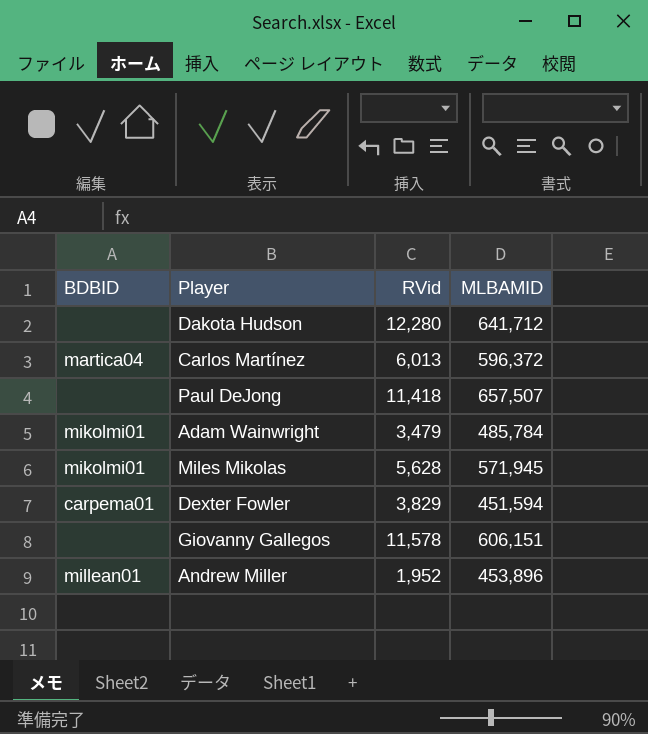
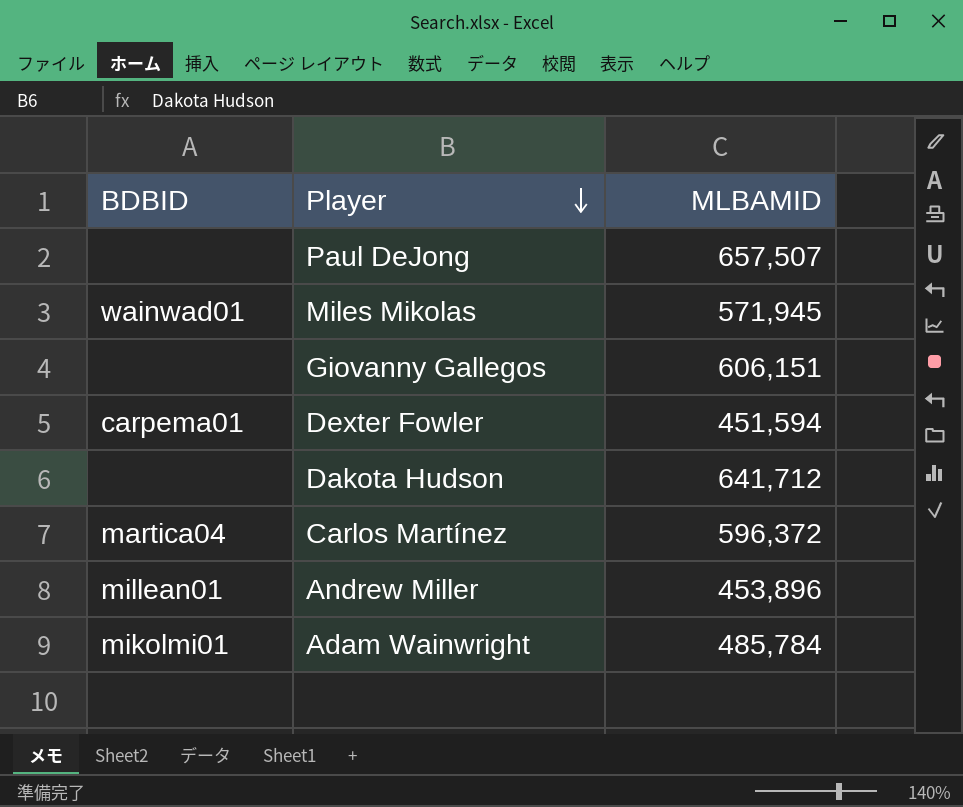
row order: none -> Player descending
column RVid | position: 3 -> none
Miles Mikolas | BDBID: mikolmi01 -> wainwad01

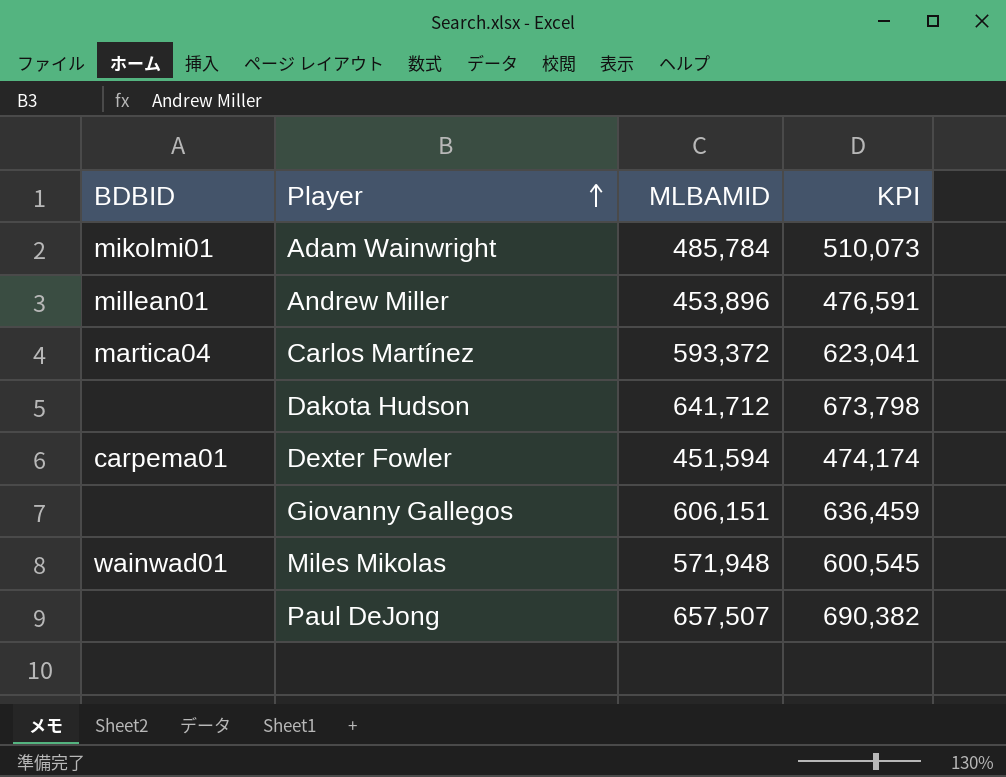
row order: Player descending -> Player ascending
column KPI | formula: none -> [MLBAMID] * 1.05
Carlos Martínez | MLBAMID: 596,372 -> 593,372
Miles Mikolas | MLBAMID: 571,945 -> 571,948

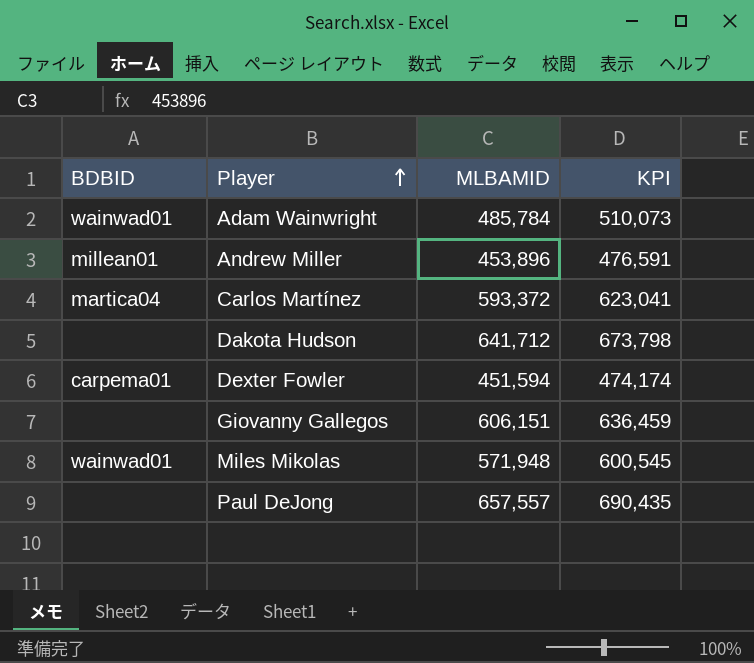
Adam Wainwright | BDBID: mikolmi01 -> wainwad01
Paul DeJong | MLBAMID: 657,507 -> 657,557
Paul DeJong | KPI: 690,382 -> 690,435

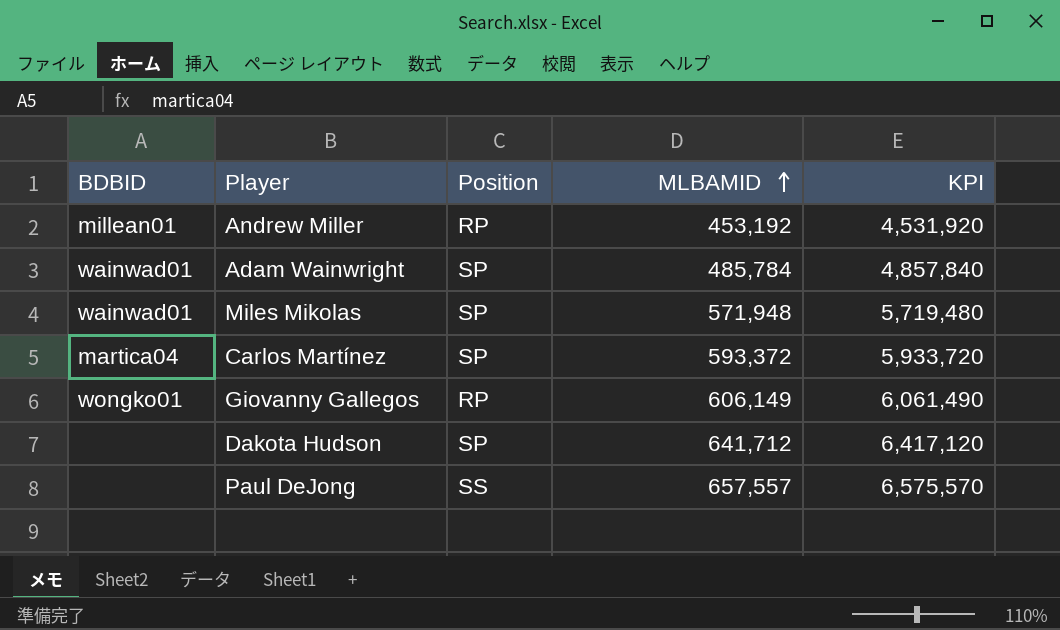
row order: Player ascending -> MLBAMID ascending
column Position | position: none -> 3
column KPI | formula: [MLBAMID] * 1.05 -> [MLBAMID] * 10
row Dexter Fowler: carpema01 | 451,594 | 474,174 -> none
Andrew Miller | MLBAMID: 453,896 -> 453,192
Giovanny Gallegos | BDBID: none -> wongko01
Giovanny Gallegos | MLBAMID: 606,151 -> 606,149

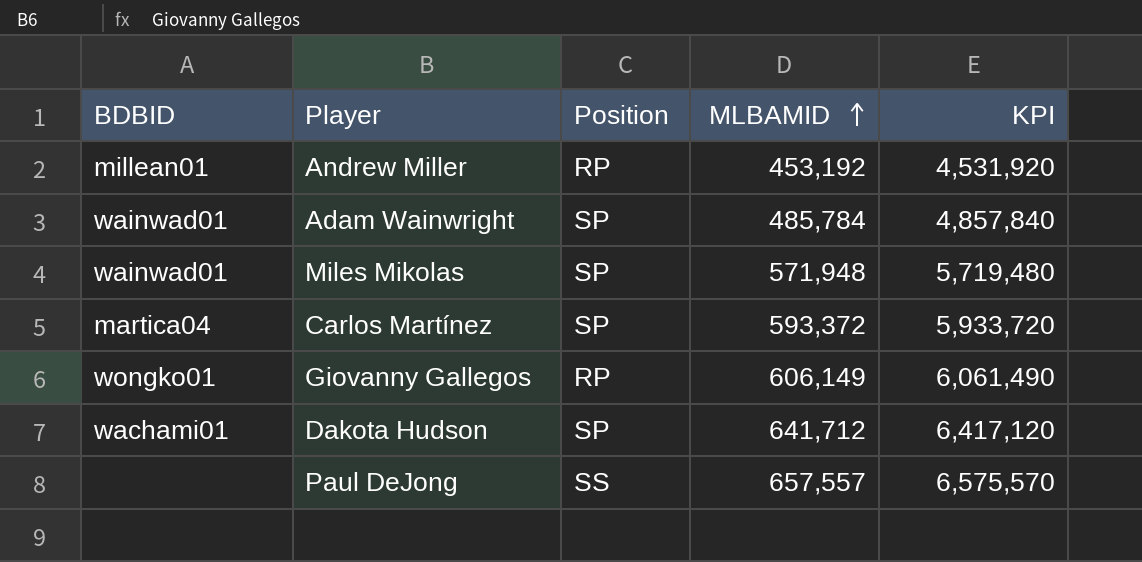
Dakota Hudson | BDBID: none -> wachami01

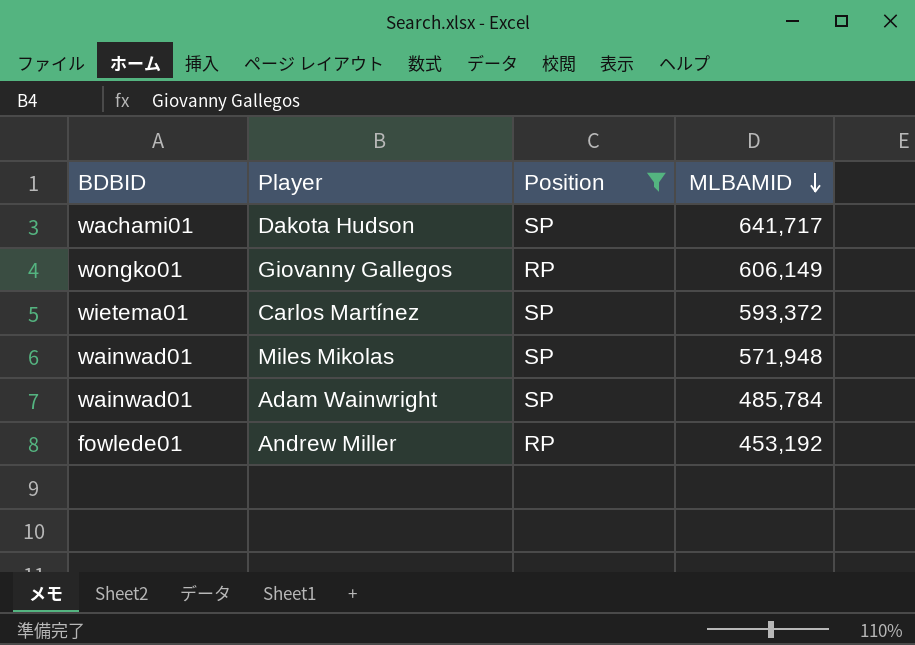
filter: none -> Position != SS
row order: MLBAMID ascending -> MLBAMID descending
column KPI | formula: [MLBAMID] * 10 -> none
Dakota Hudson | MLBAMID: 641,712 -> 641,717
Carlos Martínez | BDBID: martica04 -> wietema01
Andrew Miller | BDBID: millean01 -> fowlede01

